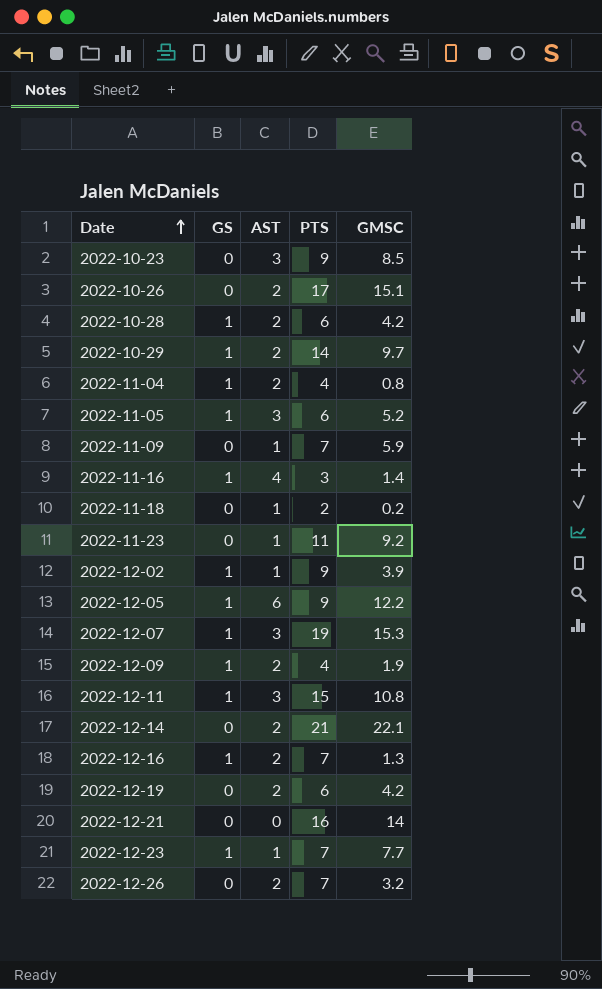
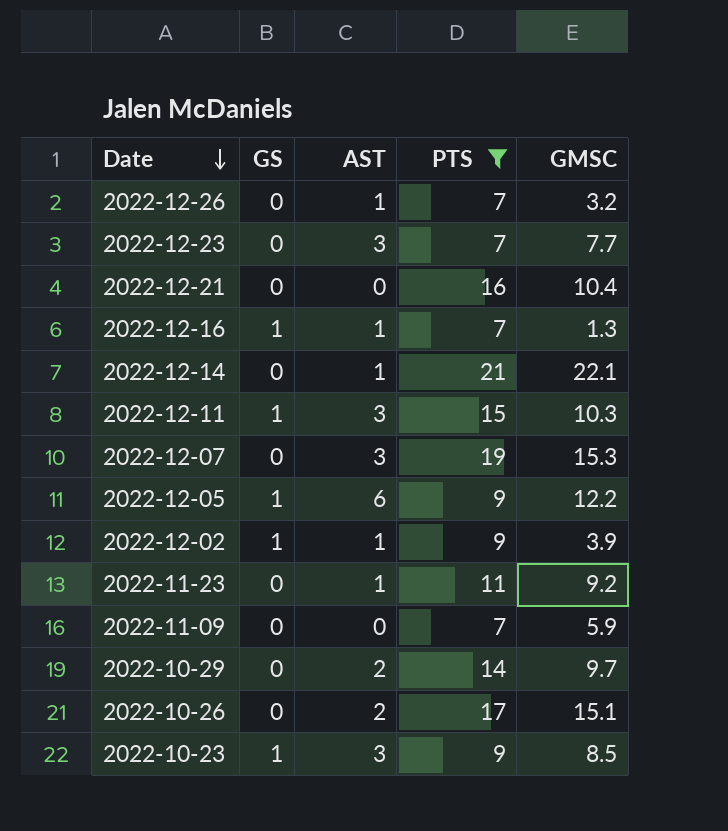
filter: none -> PTS >= 7
row order: Date ascending -> Date descending
2022-12-26 | AST: 2 -> 1
2022-12-23 | GS: 1 -> 0
2022-12-23 | AST: 1 -> 3
2022-12-21 | GMSC: 14 -> 10.4
2022-12-16 | AST: 2 -> 1
2022-12-14 | AST: 2 -> 1
2022-12-11 | GMSC: 10.8 -> 10.3
2022-12-07 | GS: 1 -> 0
2022-11-09 | AST: 1 -> 0
2022-10-29 | GS: 1 -> 0
2022-10-23 | GS: 0 -> 1

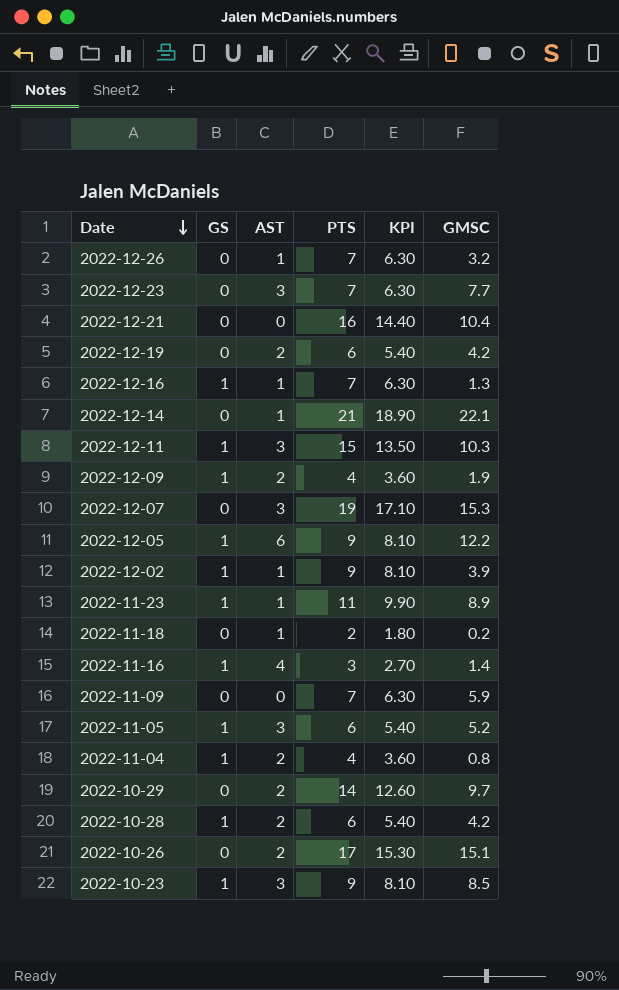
filter: PTS >= 7 -> none
column KPI | formula: none -> [PTS] * 0.9
2022-11-23 | GS: 0 -> 1
2022-11-23 | GMSC: 9.2 -> 8.9

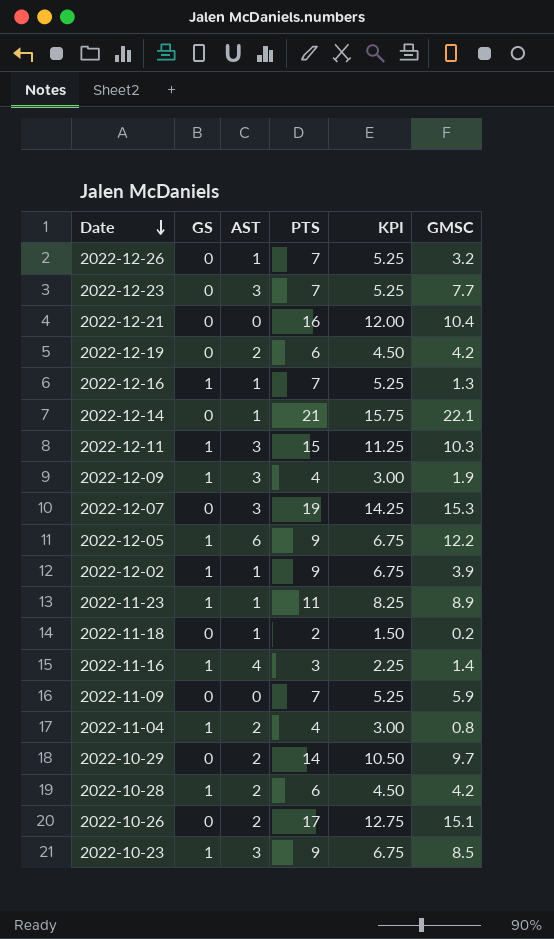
column KPI | formula: [PTS] * 0.9 -> [PTS] * 0.75
row 2022-11-05: 1 | 3 | 6 | 5.40 | 5.2 -> none
2022-12-09 | AST: 2 -> 3

